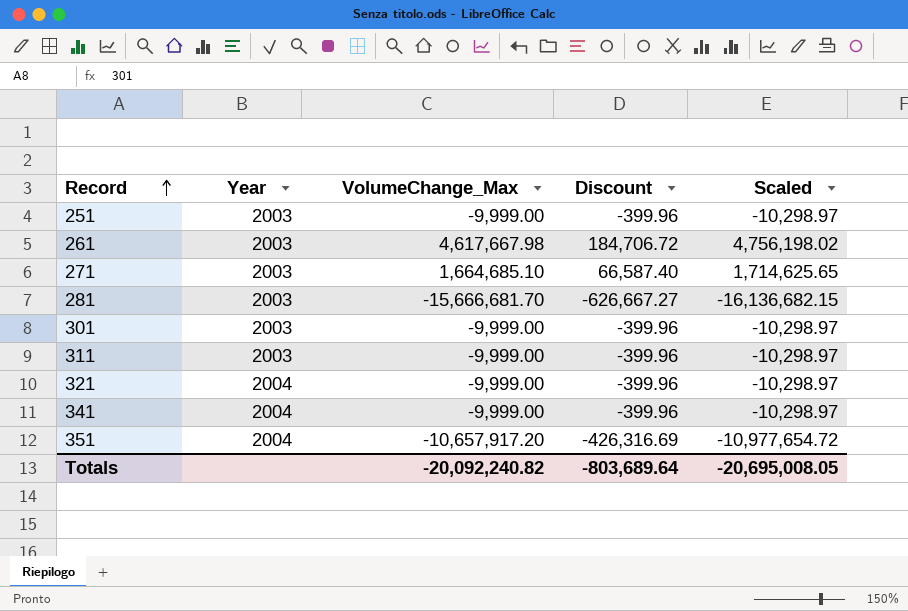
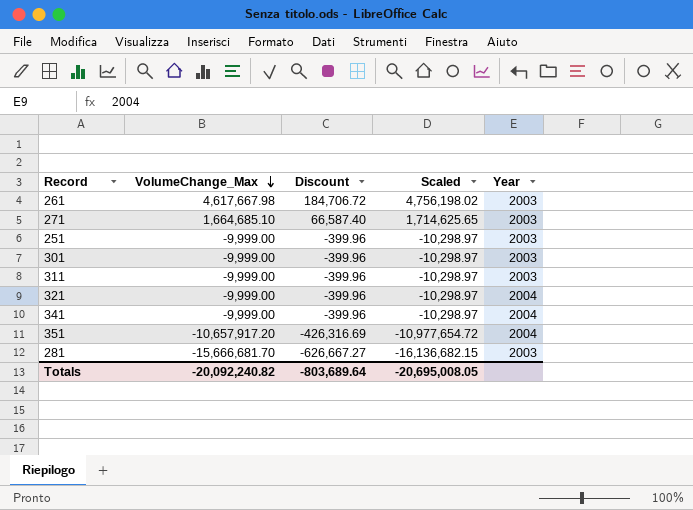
row order: Record ascending -> VolumeChange_Max descending
column Year | position: 2 -> 5

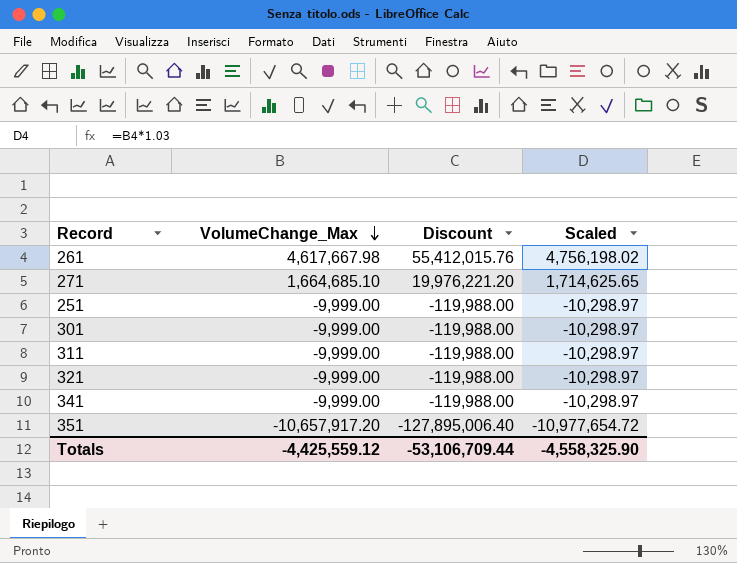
column Year | position: 5 -> none
column Discount | formula: [VolumeChange_Max] * 0.04 -> [VolumeChange_Max] * 12
row 281: -15,666,681.70 | -626,667.27 | -16,136,682.15 | 2003 -> none
Totals | VolumeChange_Max: -20,092,240.82 -> -4,425,559.12
Totals | Discount: -803,689.64 -> -53,106,709.44
Totals | Scaled: -20,695,008.05 -> -4,558,325.90

